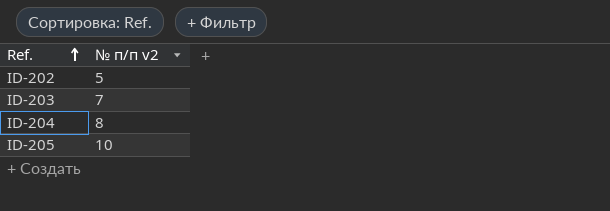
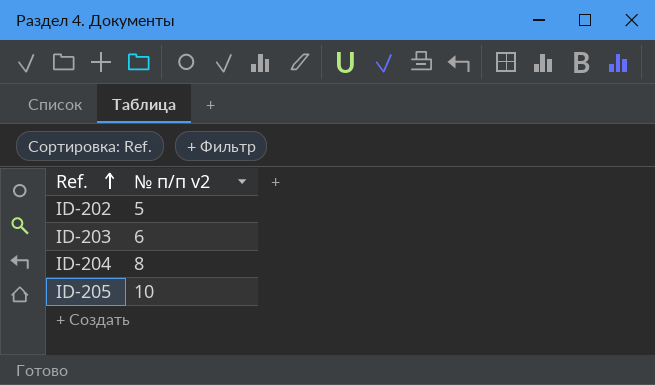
ID-203 | № п/п v2: 7 -> 6

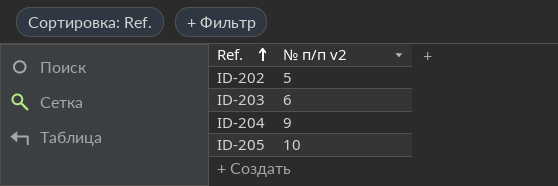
ID-204 | № п/п v2: 8 -> 9

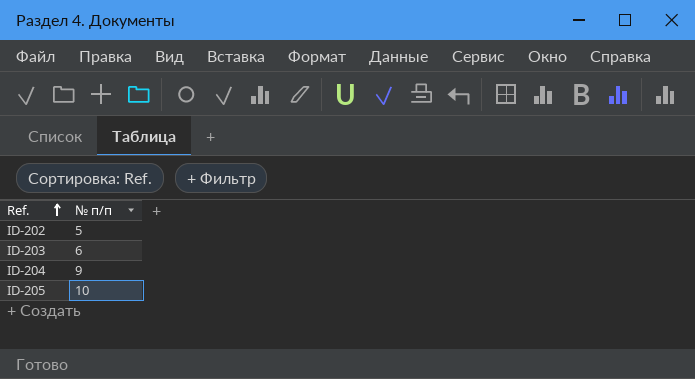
column name: № п/п v2 -> № п/п

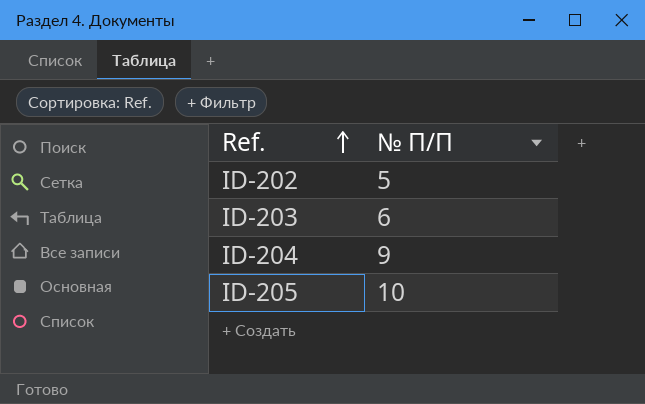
column name: № п/п -> № П/П

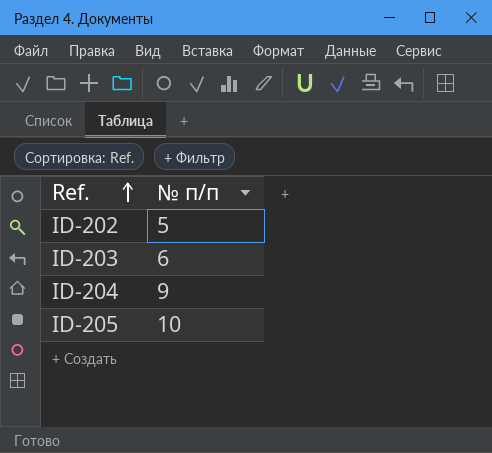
column name: № П/П -> № п/п

